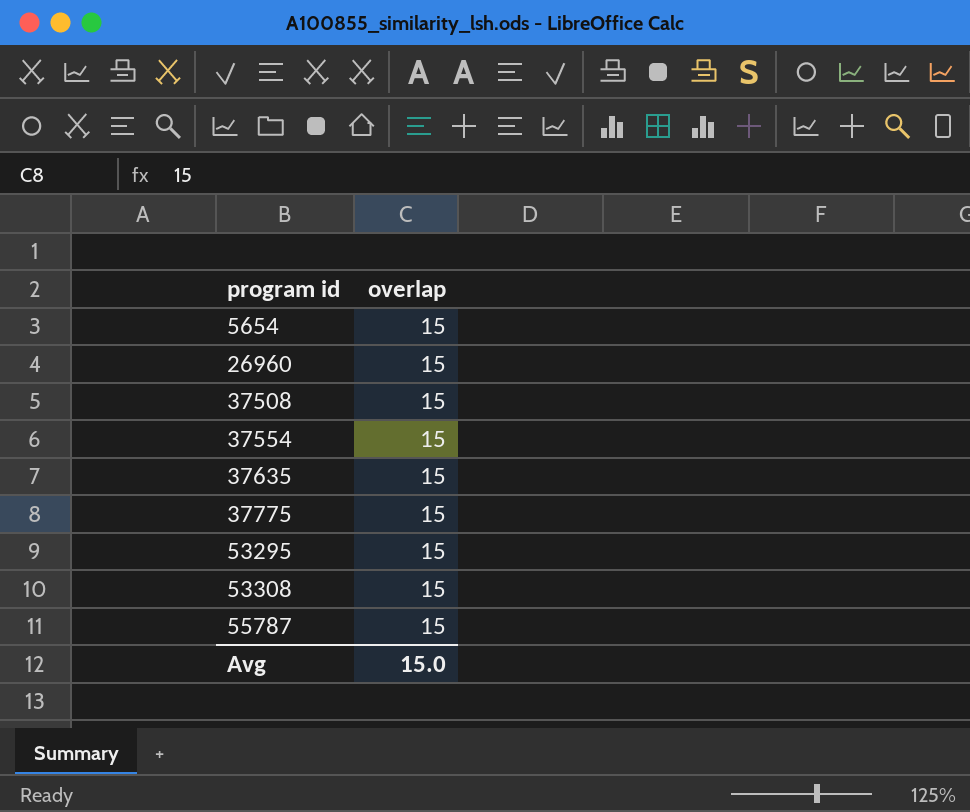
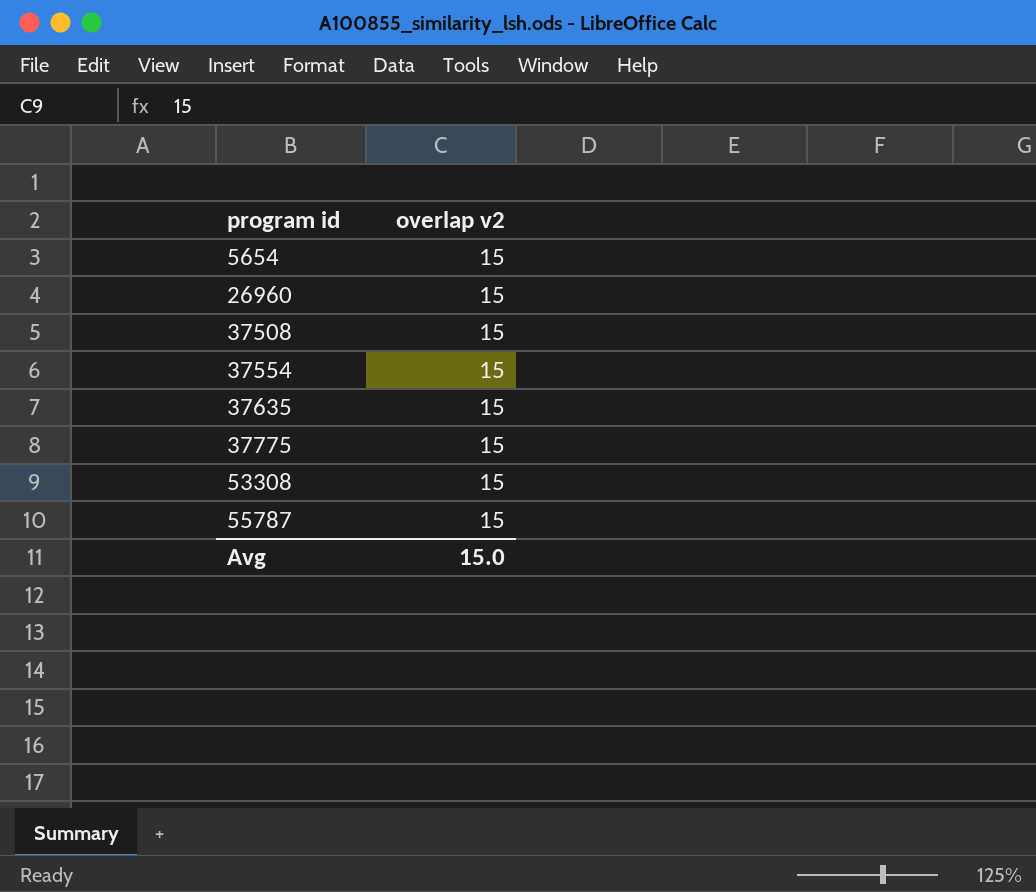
column name: overlap -> overlap v2
row 53295: 15 -> none

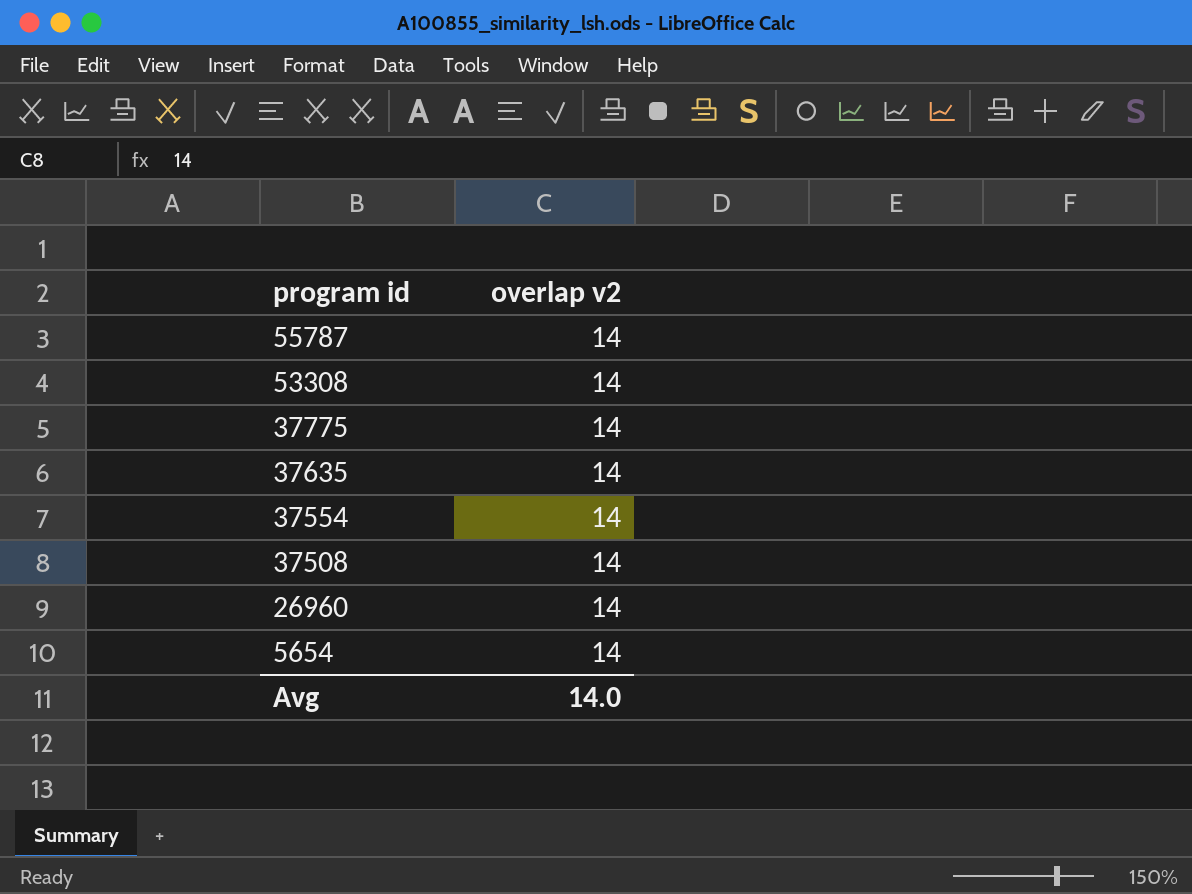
row order: program id ascending -> program id descending
55787 | overlap v2: 15 -> 14
53308 | overlap v2: 15 -> 14
37775 | overlap v2: 15 -> 14
37635 | overlap v2: 15 -> 14
37554 | overlap v2: 15 -> 14
37508 | overlap v2: 15 -> 14
26960 | overlap v2: 15 -> 14
5654 | overlap v2: 15 -> 14
Avg | overlap v2: 15.0 -> 14.0

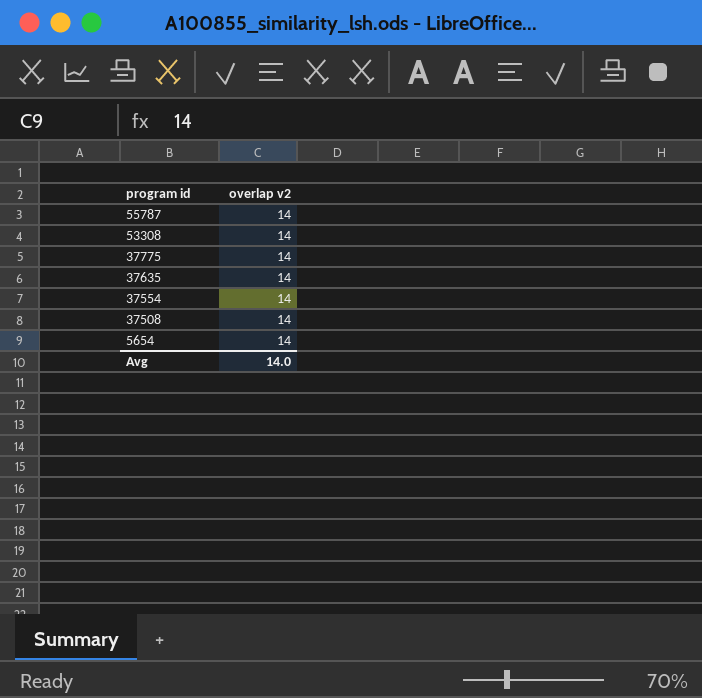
row 26960: 14 -> none

